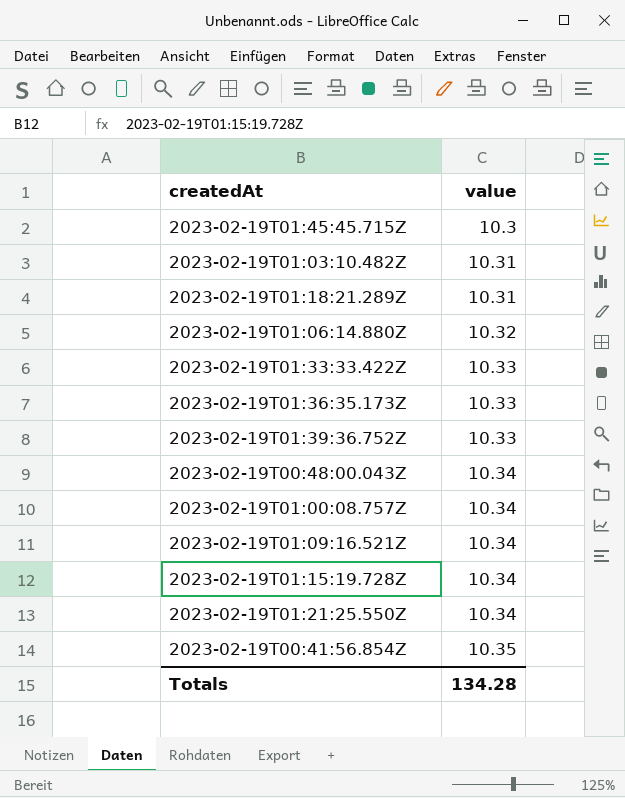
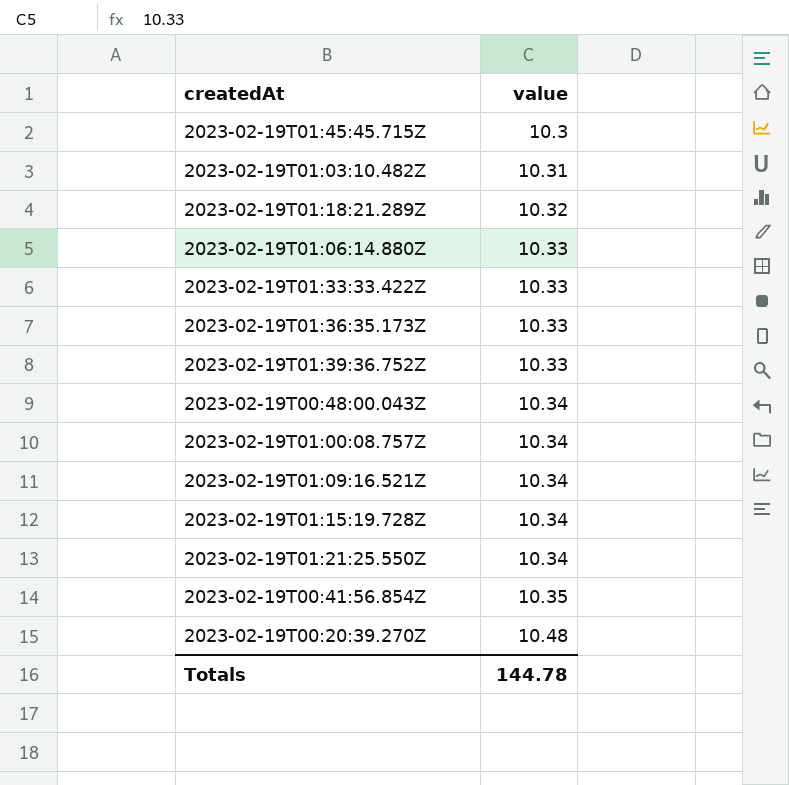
2023-02-19T01:18:21.289Z | value: 10.31 -> 10.32
2023-02-19T01:06:14.880Z | value: 10.32 -> 10.33
row 2023-02-19T00:20:39.270Z: none -> 10.48
Totals | value: 134.28 -> 144.78

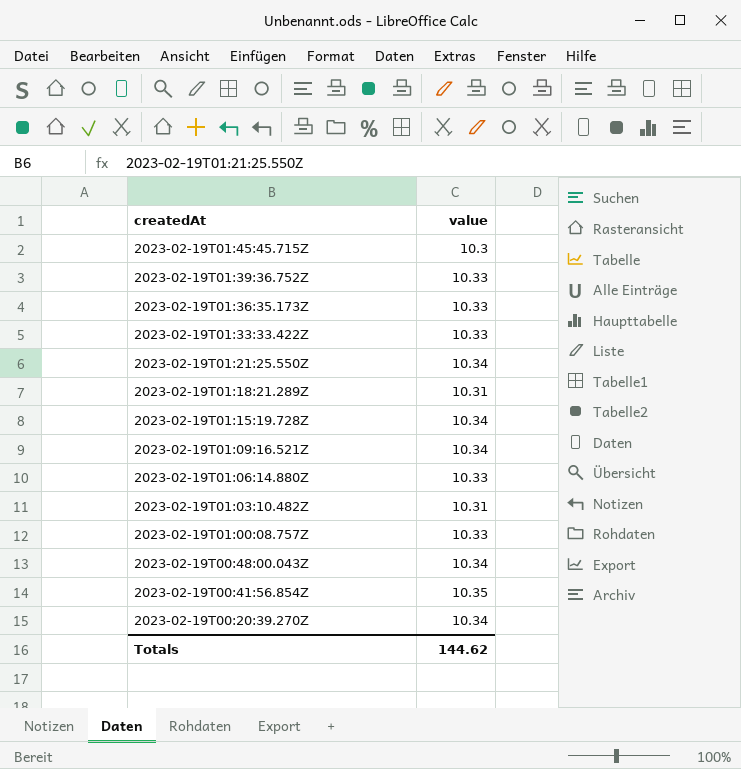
row order: value ascending -> createdAt descending
2023-02-19T01:18:21.289Z | value: 10.32 -> 10.31
2023-02-19T01:00:08.757Z | value: 10.34 -> 10.33
2023-02-19T00:20:39.270Z | value: 10.48 -> 10.34
Totals | value: 144.78 -> 144.62

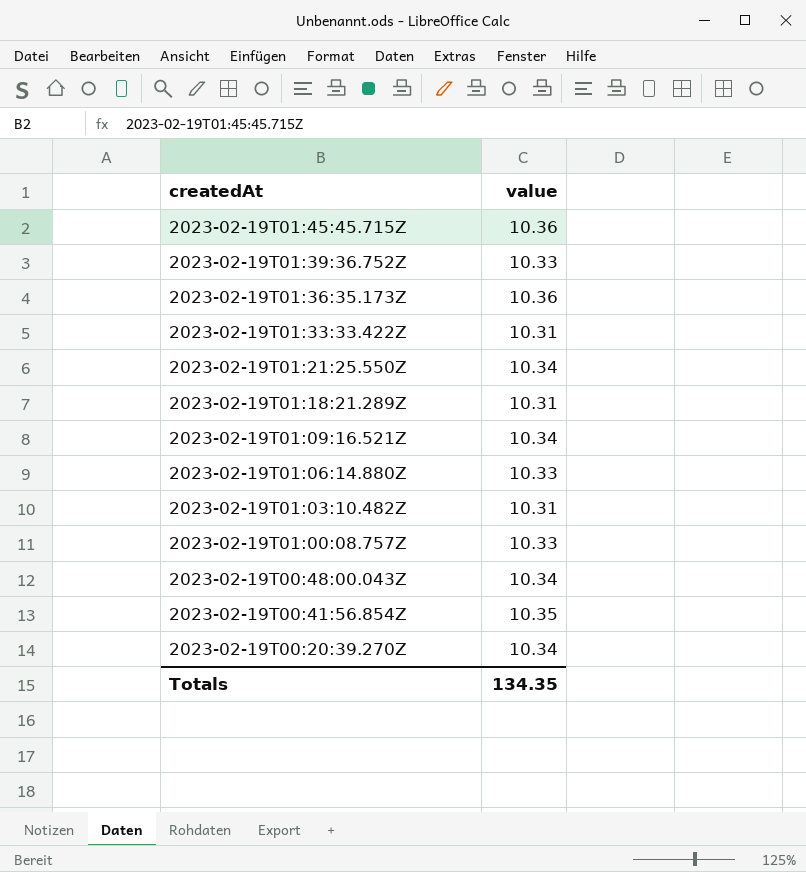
row 2023-02-19T01:15:19.728Z: 10.34 -> none
2023-02-19T01:45:45.715Z | value: 10.3 -> 10.36
2023-02-19T01:36:35.173Z | value: 10.33 -> 10.36
2023-02-19T01:33:33.422Z | value: 10.33 -> 10.31
Totals | value: 144.62 -> 134.35

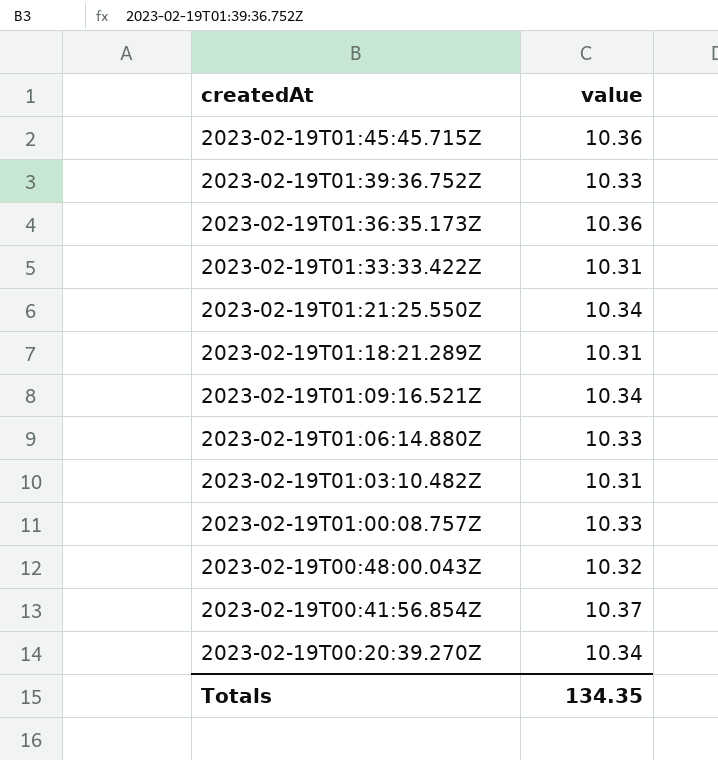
2023-02-19T00:48:00.043Z | value: 10.34 -> 10.32
2023-02-19T00:41:56.854Z | value: 10.35 -> 10.37

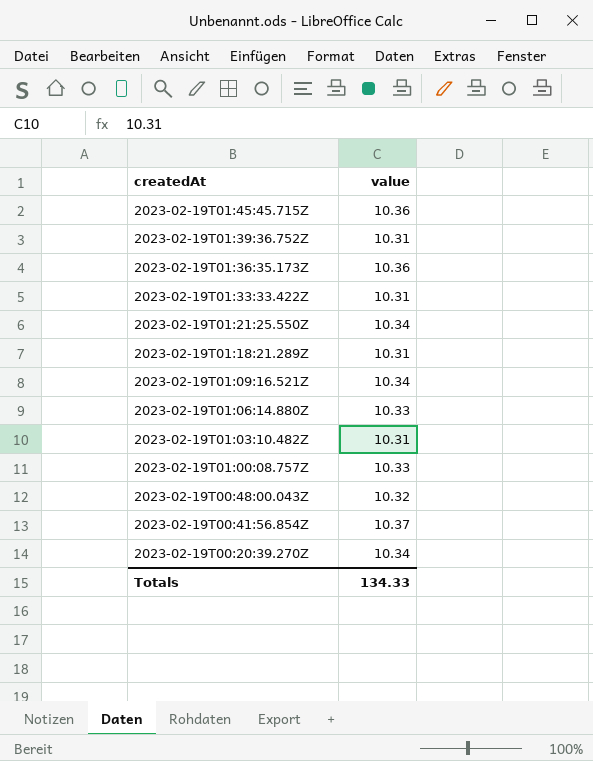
2023-02-19T01:39:36.752Z | value: 10.33 -> 10.31
Totals | value: 134.35 -> 134.33

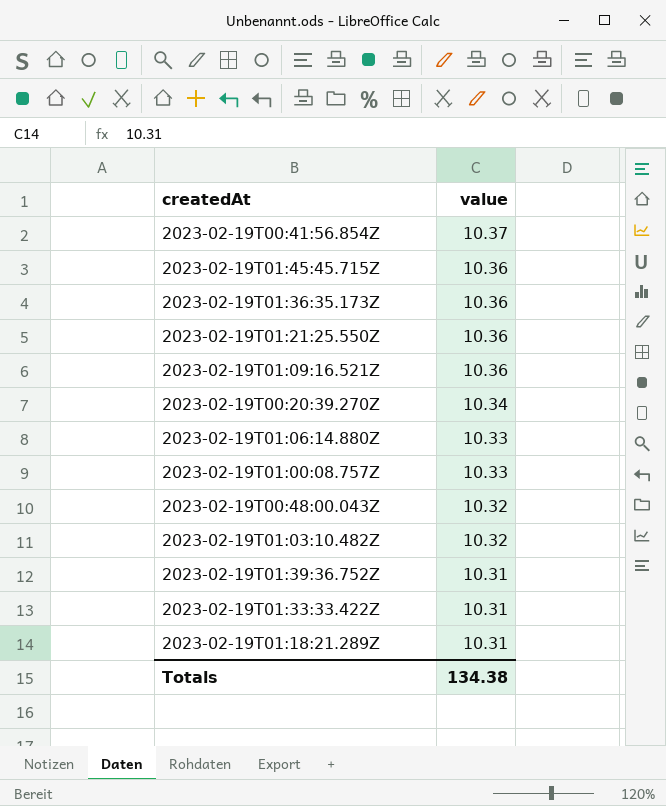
row order: createdAt descending -> value descending
2023-02-19T01:21:25.550Z | value: 10.34 -> 10.36
2023-02-19T01:09:16.521Z | value: 10.34 -> 10.36
2023-02-19T01:03:10.482Z | value: 10.31 -> 10.32
Totals | value: 134.33 -> 134.38

